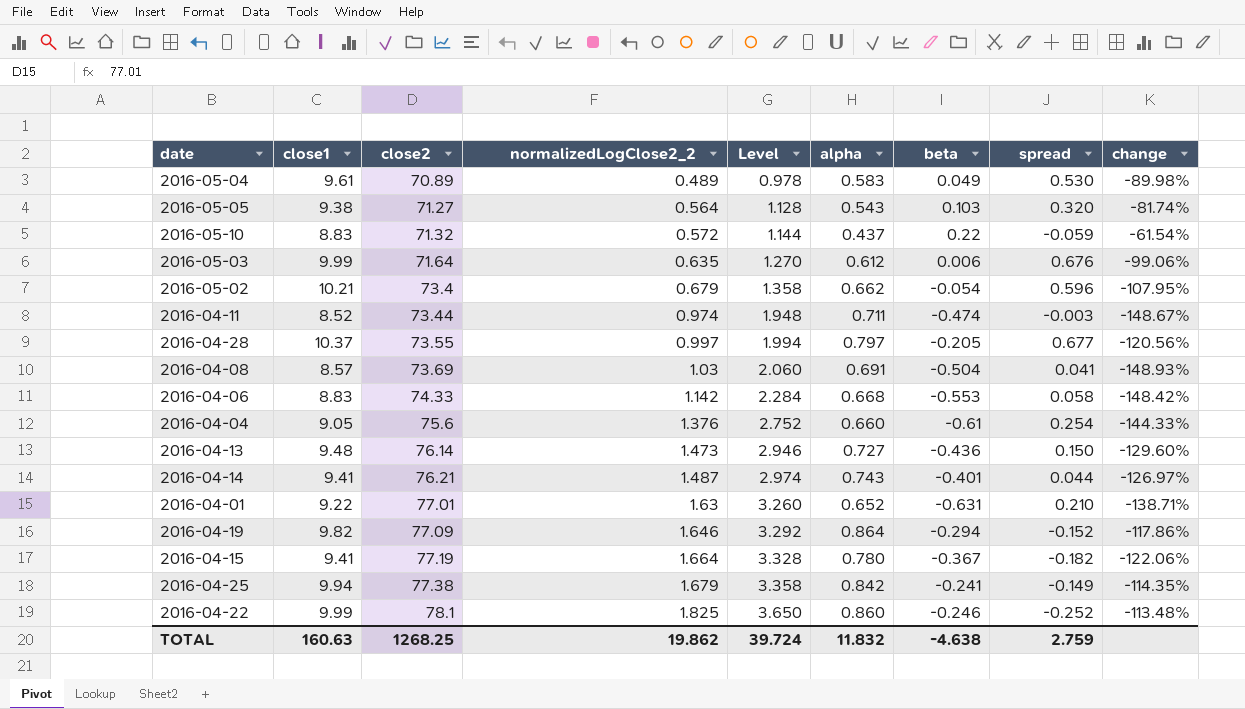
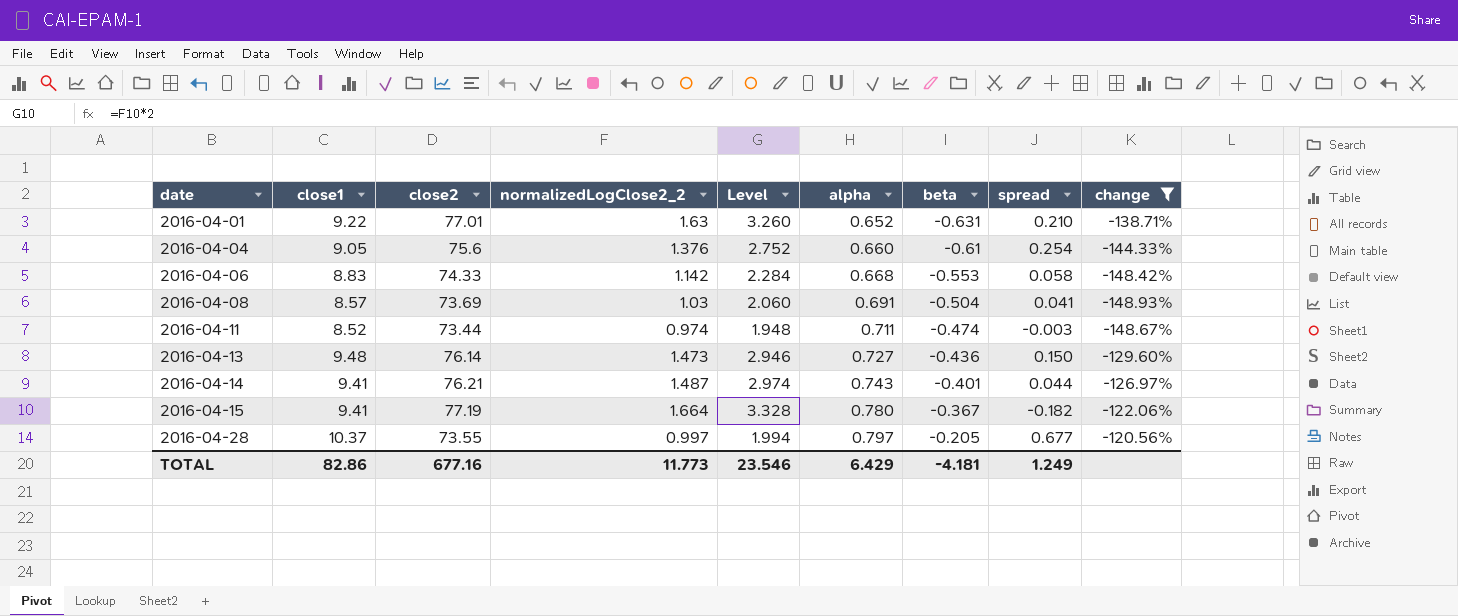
filter: none -> change <= -120.56%
row order: close2 ascending -> date ascending
TOTAL | close1: 160.63 -> 82.86
TOTAL | close2: 1268.25 -> 677.16
TOTAL | normalizedLogClose2_2: 19.862 -> 11.773
TOTAL | Level: 39.724 -> 23.546
TOTAL | alpha: 11.832 -> 6.429
TOTAL | beta: -4.638 -> -4.181
TOTAL | spread: 2.759 -> 1.249

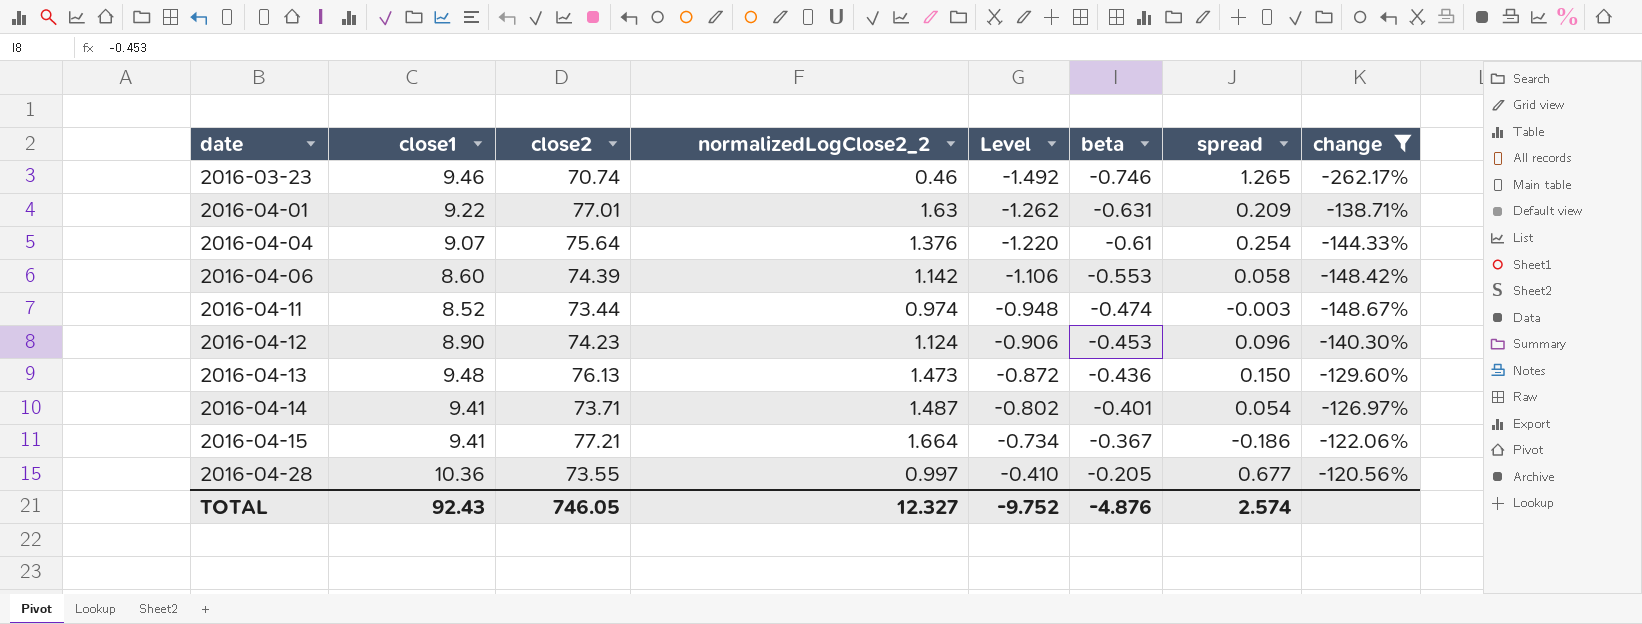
column alpha | position: 6 -> none
column Level | formula: [normalizedLogClose2_2] * 2 -> [beta] * 2
row 2016-04-08: 8.57 | 73.69 | 1.03 | 2.060 | 0.691 | -0.504 | 0.041 | -148.93% -> none
row 2016-03-23: none -> 9.46 | 70.74 | 0.46 | -1.492 | -0.746 | 1.265 | -262.17%
2016-04-01 | spread: 0.210 -> 0.209
2016-04-04 | close1: 9.05 -> 9.07
2016-04-04 | close2: 75.6 -> 75.64
2016-04-06 | close1: 8.83 -> 8.60
2016-04-06 | close2: 74.33 -> 74.39
row 2016-04-12: none -> 8.90 | 74.23 | 1.124 | -0.906 | -0.453 | 0.096 | -140.30%
2016-04-13 | close2: 76.14 -> 76.13
2016-04-14 | close2: 76.21 -> 73.71
2016-04-14 | spread: 0.044 -> 0.054
2016-04-15 | close2: 77.19 -> 77.21
2016-04-15 | spread: -0.182 -> -0.186
2016-04-28 | close1: 10.37 -> 10.36
TOTAL | close1: 82.86 -> 92.43
TOTAL | close2: 677.16 -> 746.05
TOTAL | normalizedLogClose2_2: 11.773 -> 12.327
TOTAL | Level: 23.546 -> -9.752
TOTAL | beta: -4.181 -> -4.876
TOTAL | spread: 1.249 -> 2.574

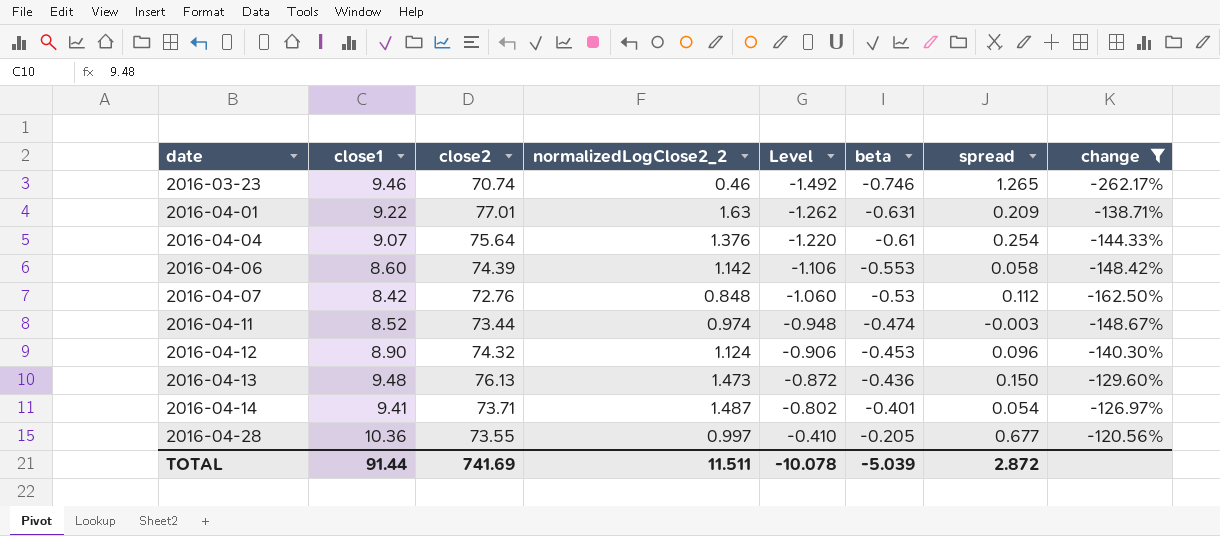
row 2016-04-15: 9.41 | 77.21 | 1.664 | -0.734 | -0.367 | -0.186 | -122.06% -> none
row 2016-04-07: none -> 8.42 | 72.76 | 0.848 | -1.060 | -0.53 | 0.112 | -162.50%
2016-04-12 | close2: 74.23 -> 74.32
TOTAL | close1: 92.43 -> 91.44
TOTAL | close2: 746.05 -> 741.69
TOTAL | normalizedLogClose2_2: 12.327 -> 11.511
TOTAL | Level: -9.752 -> -10.078
TOTAL | beta: -4.876 -> -5.039
TOTAL | spread: 2.574 -> 2.872

